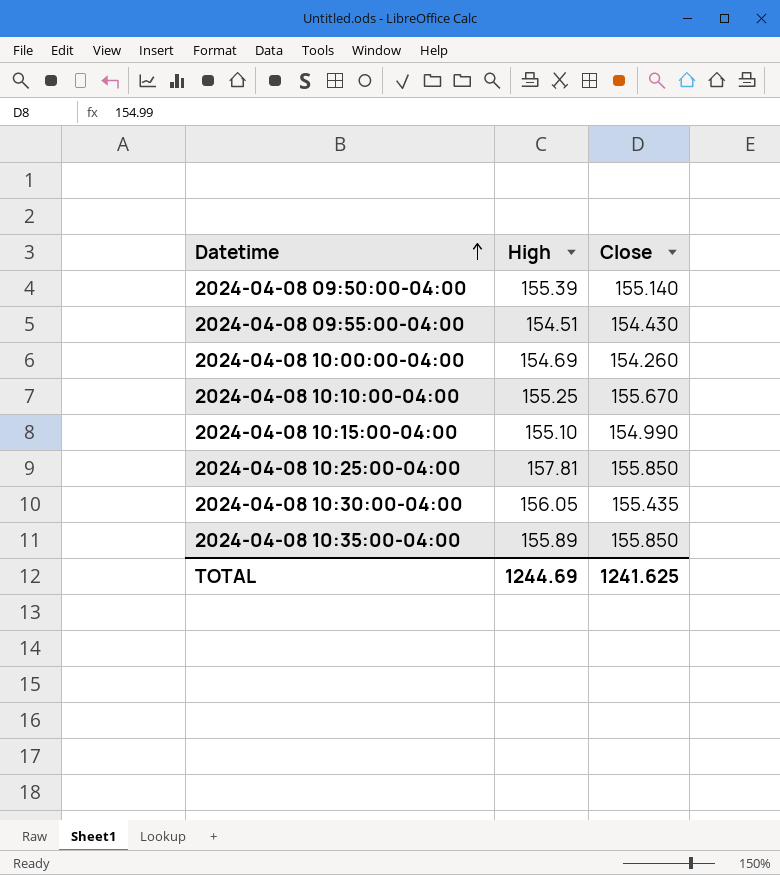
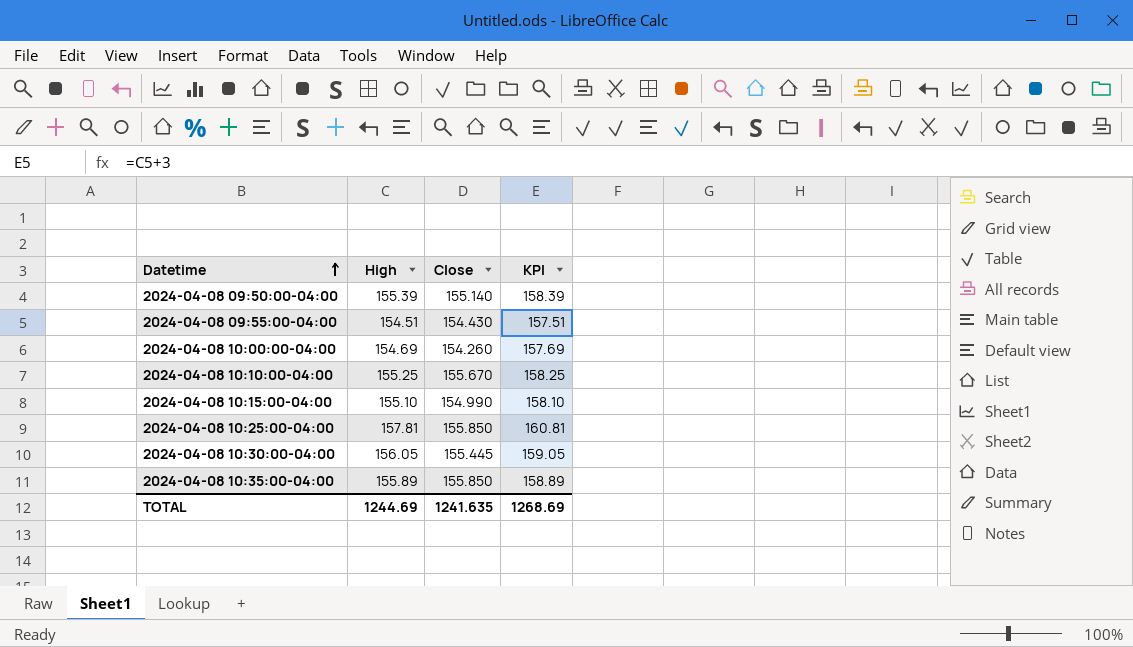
column KPI | formula: none -> [High] + 3
2024-04-08 10:30:00-04:00 | Close: 155.435 -> 155.445
TOTAL | Close: 1241.625 -> 1241.635

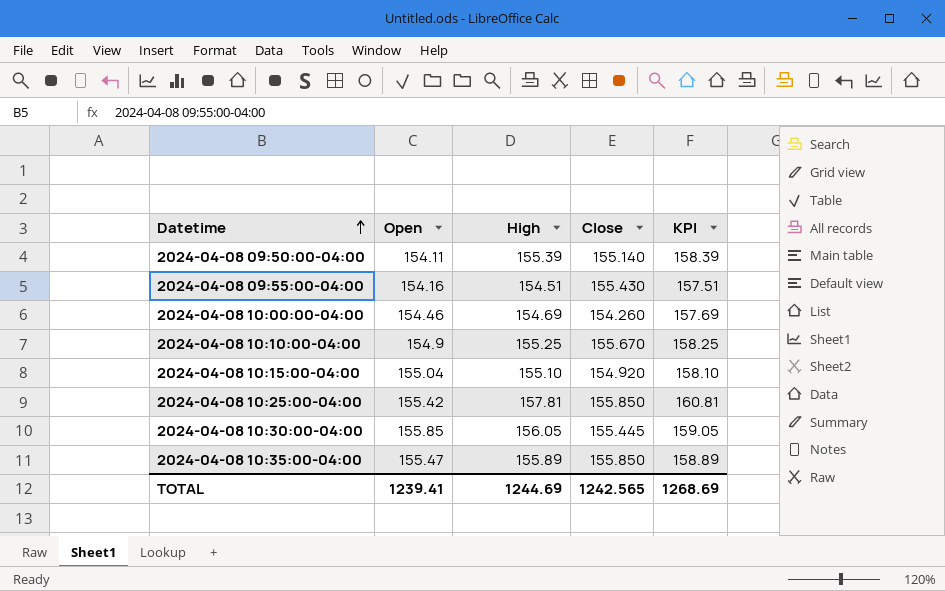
column Open | position: none -> 2
2024-04-08 09:55:00-04:00 | Close: 154.430 -> 155.430
2024-04-08 10:15:00-04:00 | Close: 154.990 -> 154.920
TOTAL | Close: 1241.635 -> 1242.565

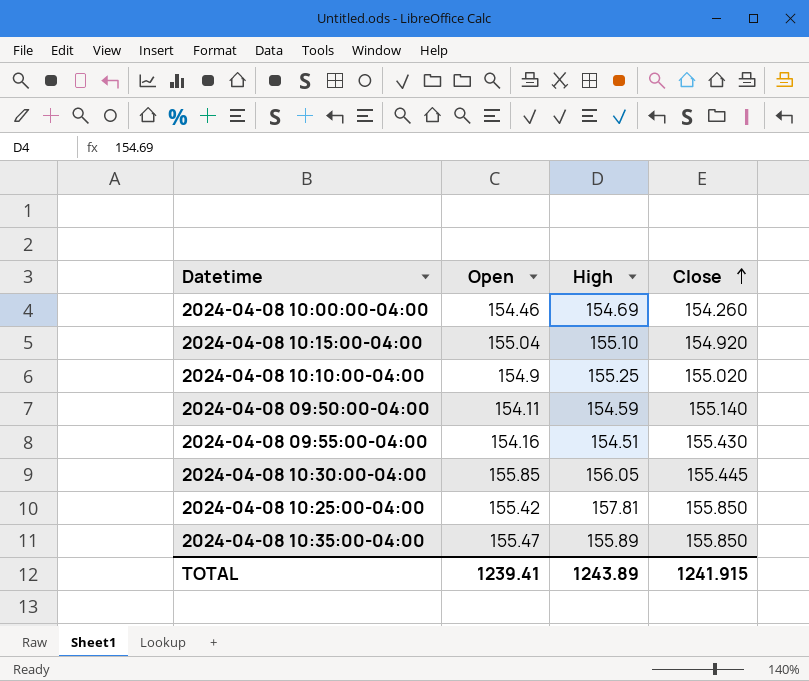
row order: Datetime ascending -> Close ascending
column KPI | formula: [High] + 3 -> none
2024-04-08 10:10:00-04:00 | Close: 155.670 -> 155.020
2024-04-08 09:50:00-04:00 | High: 155.39 -> 154.59
TOTAL | High: 1244.69 -> 1243.89
TOTAL | Close: 1242.565 -> 1241.915

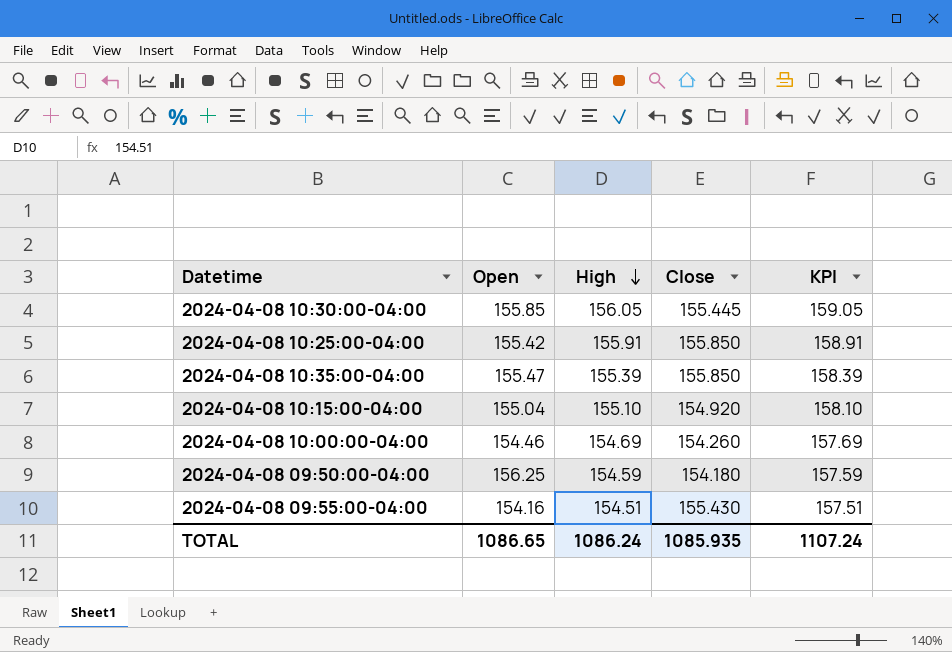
row order: Close ascending -> High descending
column KPI | formula: none -> [High] + 3
row 2024-04-08 10:10:00-04:00: 154.9 | 155.25 | 155.020 -> none
2024-04-08 10:25:00-04:00 | High: 157.81 -> 155.91
2024-04-08 10:35:00-04:00 | High: 155.89 -> 155.39
2024-04-08 09:50:00-04:00 | Open: 154.11 -> 156.25
2024-04-08 09:50:00-04:00 | Close: 155.140 -> 154.180
TOTAL | Open: 1239.41 -> 1086.65
TOTAL | High: 1243.89 -> 1086.24
TOTAL | Close: 1241.915 -> 1085.935

